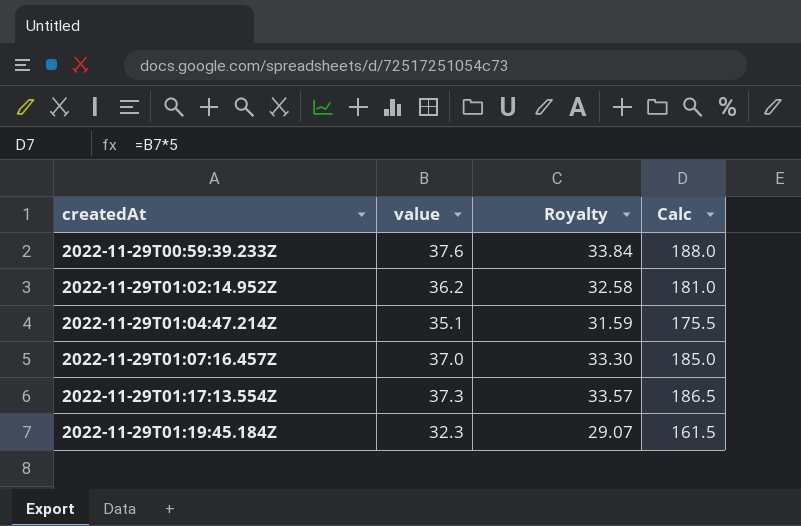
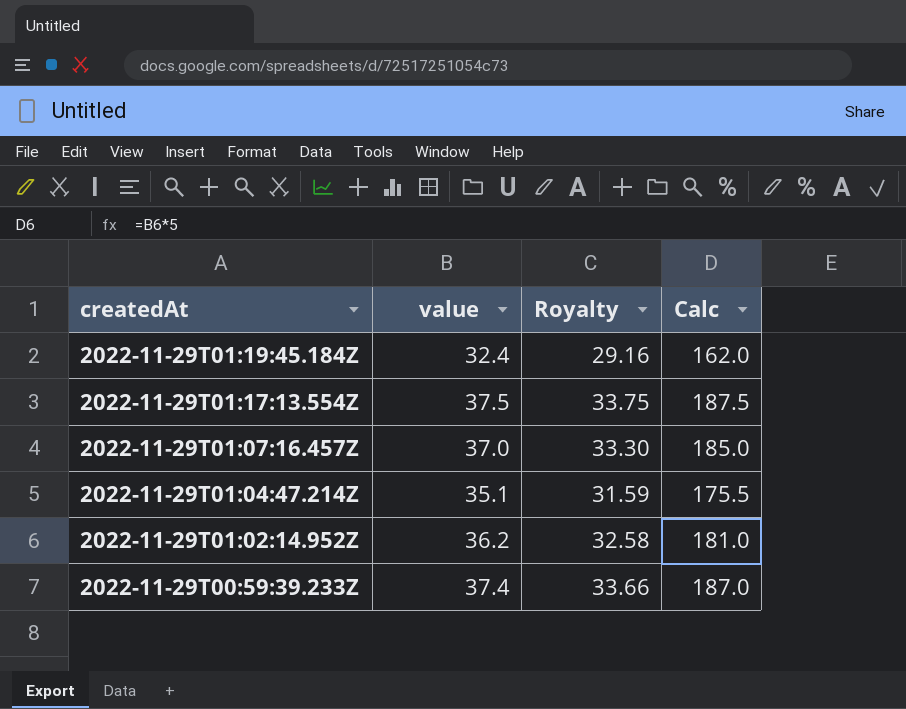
row order: createdAt ascending -> createdAt descending
2022-11-29T01:19:45.184Z | value: 32.3 -> 32.4
2022-11-29T01:19:45.184Z | Royalty: 29.07 -> 29.16
2022-11-29T01:19:45.184Z | Calc: 161.5 -> 162.0
2022-11-29T01:17:13.554Z | value: 37.3 -> 37.5
2022-11-29T01:17:13.554Z | Royalty: 33.57 -> 33.75
2022-11-29T01:17:13.554Z | Calc: 186.5 -> 187.5
2022-11-29T00:59:39.233Z | value: 37.6 -> 37.4
2022-11-29T00:59:39.233Z | Royalty: 33.84 -> 33.66
2022-11-29T00:59:39.233Z | Calc: 188.0 -> 187.0

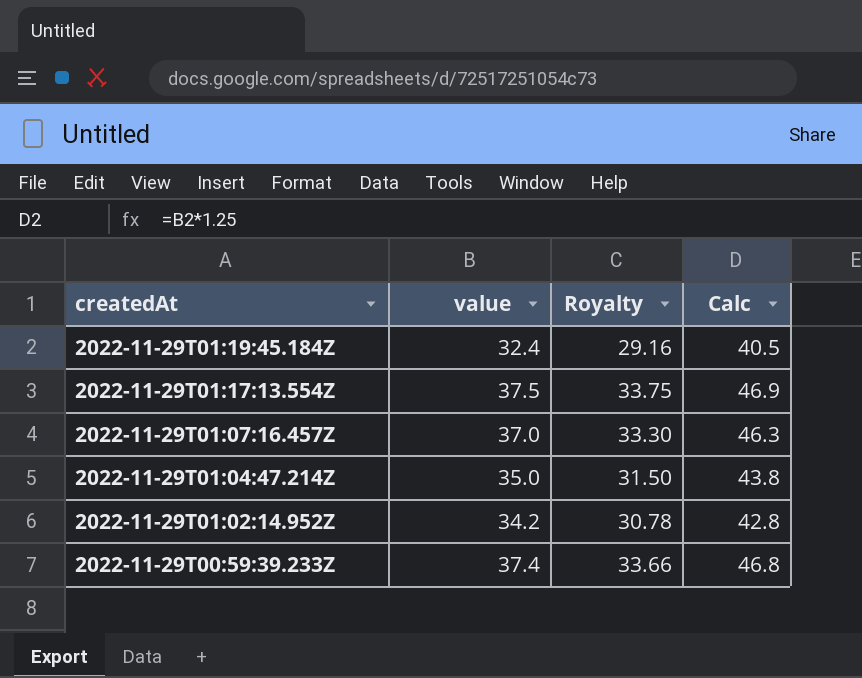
column Calc | formula: [value] * 5 -> [value] * 1.25
2022-11-29T01:04:47.214Z | value: 35.1 -> 35.0
2022-11-29T01:04:47.214Z | Royalty: 31.59 -> 31.50
2022-11-29T01:02:14.952Z | value: 36.2 -> 34.2
2022-11-29T01:02:14.952Z | Royalty: 32.58 -> 30.78

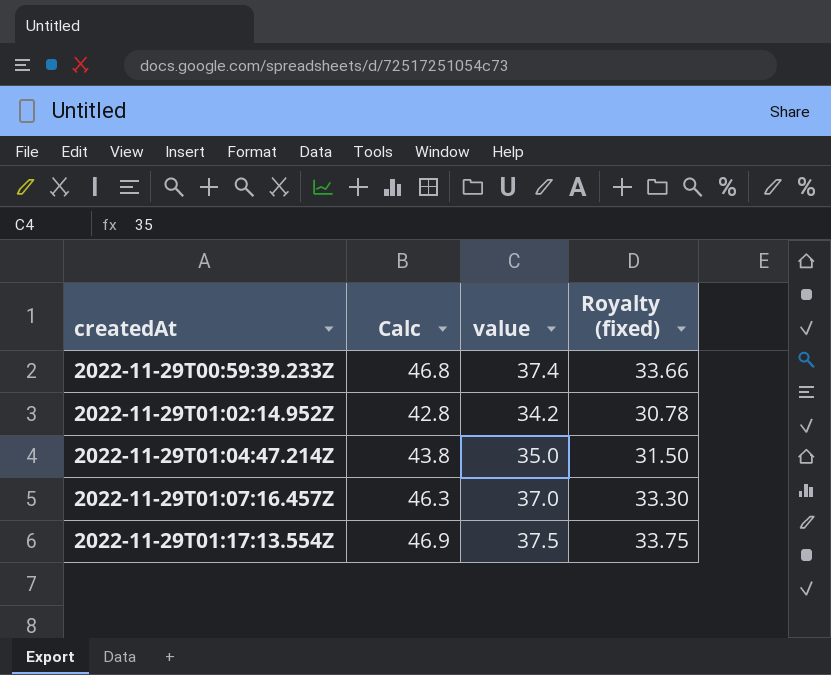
row order: createdAt descending -> createdAt ascending
column Calc | position: 4 -> 2
column name: Royalty -> Royalty (fixed)
row 2022-11-29T01:19:45.184Z: 32.4 | 29.16 | 40.5 -> none

